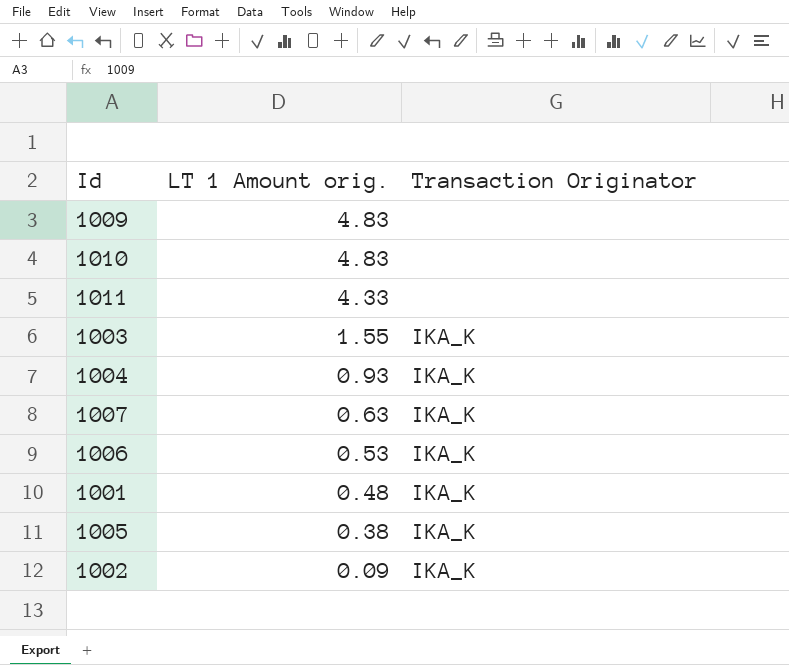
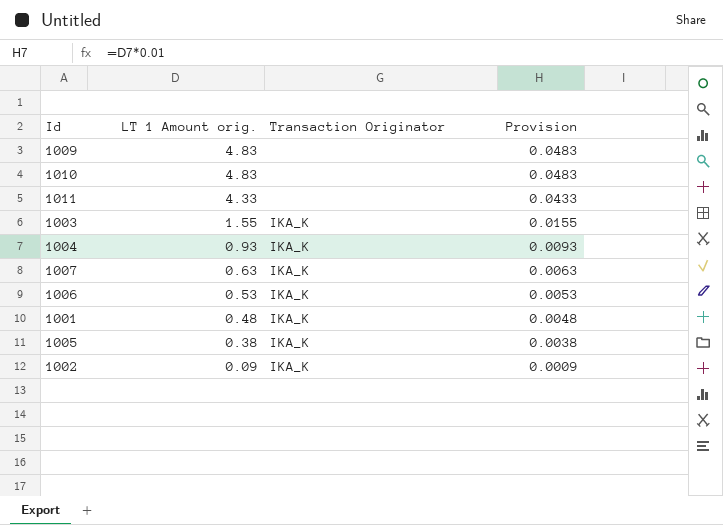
column Provision | formula: none -> [LT 1 Amount orig.] * 0.01

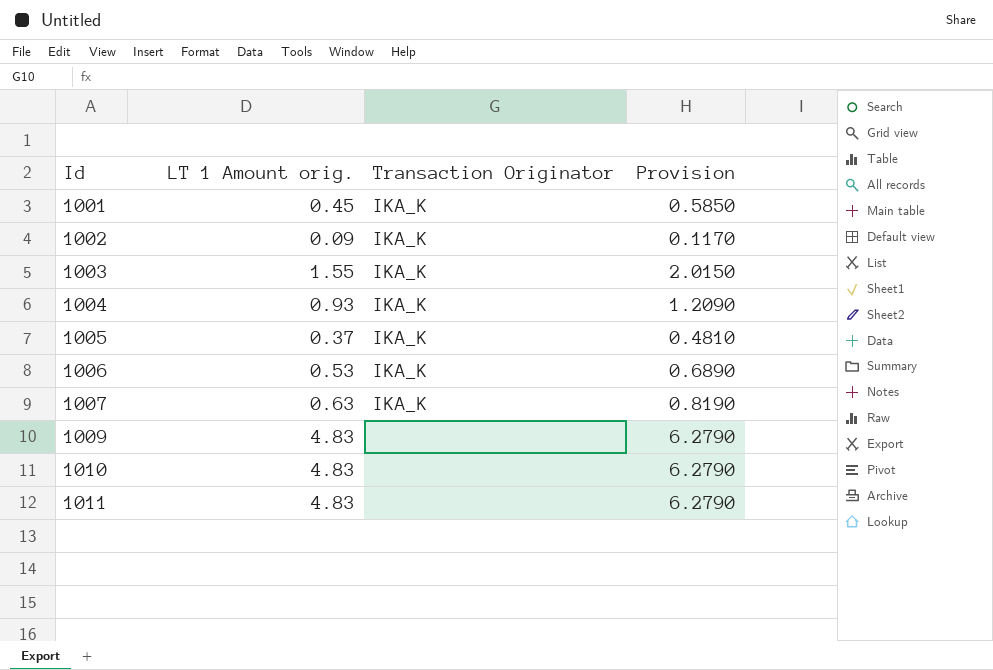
row order: LT 1 Amount orig. descending -> Id ascending
column Provision | formula: [LT 1 Amount orig.] * 0.01 -> [LT 1 Amount orig.] * 1.3
1001 | LT 1 Amount orig.: 0.48 -> 0.45
1005 | LT 1 Amount orig.: 0.38 -> 0.37
1011 | LT 1 Amount orig.: 4.33 -> 4.83

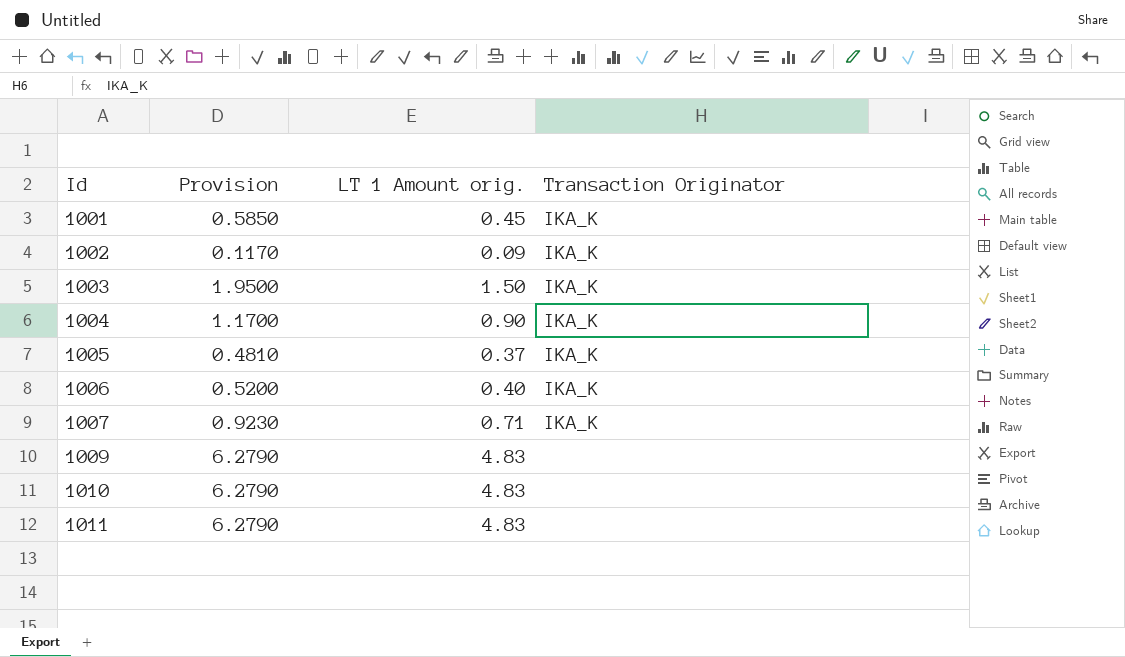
column Provision | position: 4 -> 2
1003 | Provision: 2.0150 -> 1.9500
1003 | LT 1 Amount orig.: 1.55 -> 1.50
1004 | Provision: 1.2090 -> 1.1700
1004 | LT 1 Amount orig.: 0.93 -> 0.90
1006 | Provision: 0.6890 -> 0.5200
1006 | LT 1 Amount orig.: 0.53 -> 0.40
1007 | Provision: 0.8190 -> 0.9230
1007 | LT 1 Amount orig.: 0.63 -> 0.71

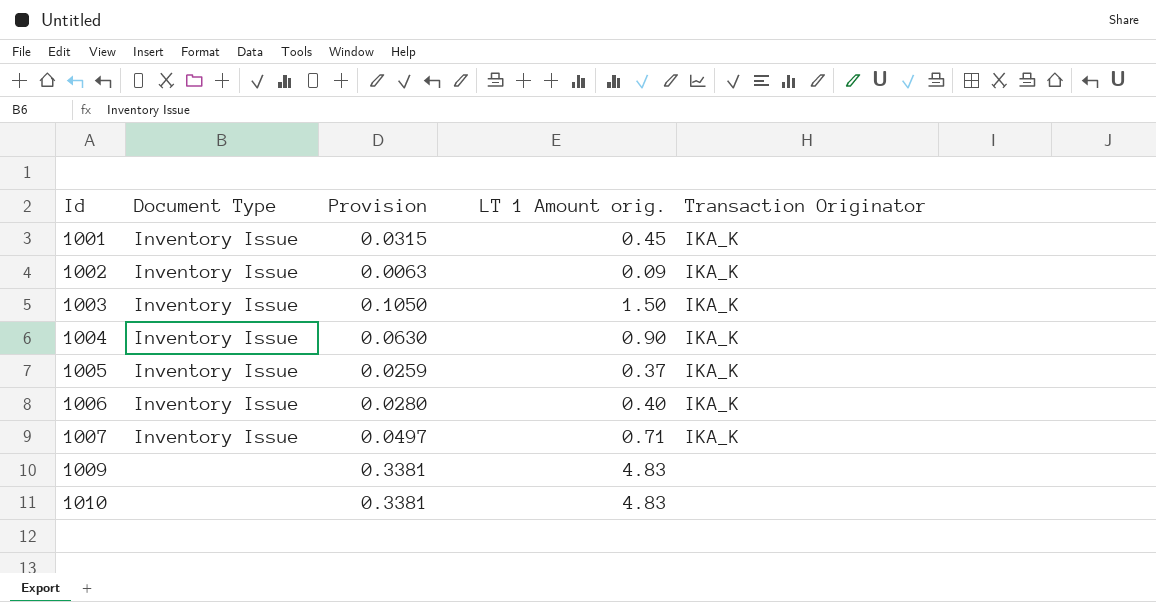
column Document Type | position: none -> 2
column Provision | formula: [LT 1 Amount orig.] * 1.3 -> [LT 1 Amount orig.] * 0.07
row 1011: 6.2790 | 4.83 | none -> none

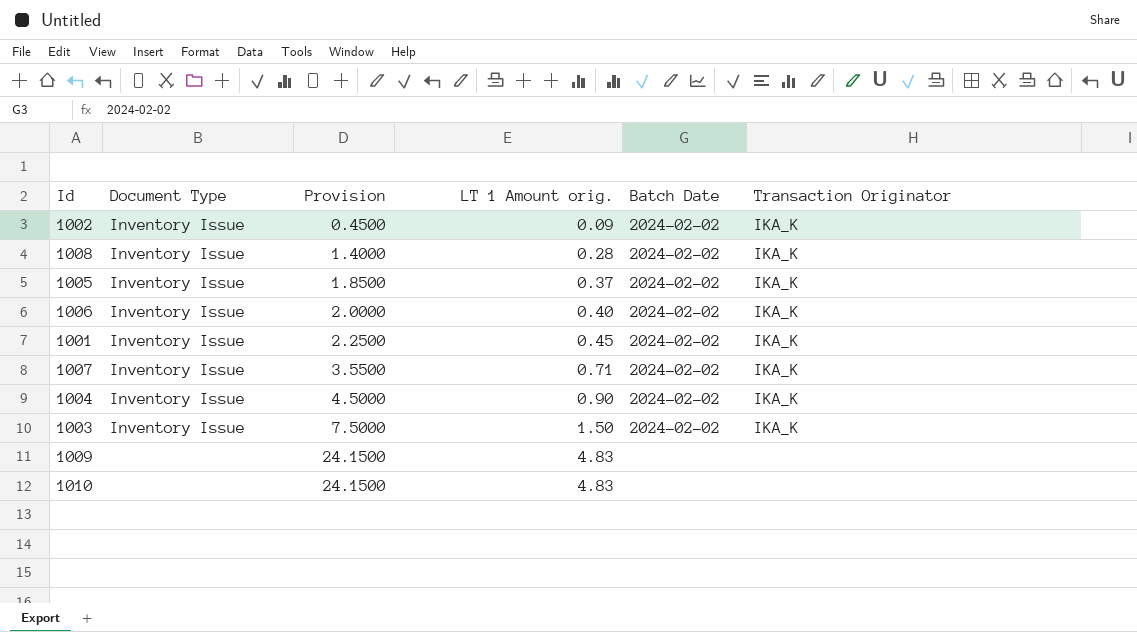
row order: Id ascending -> Provision ascending
column Provision | formula: [LT 1 Amount orig.] * 0.07 -> [LT 1 Amount orig.] * 5
column Batch Date | position: none -> 5
row 1008: none -> Inventory Issue | 1.4000 | 0.28 | 2024-02-02 | IKA_K

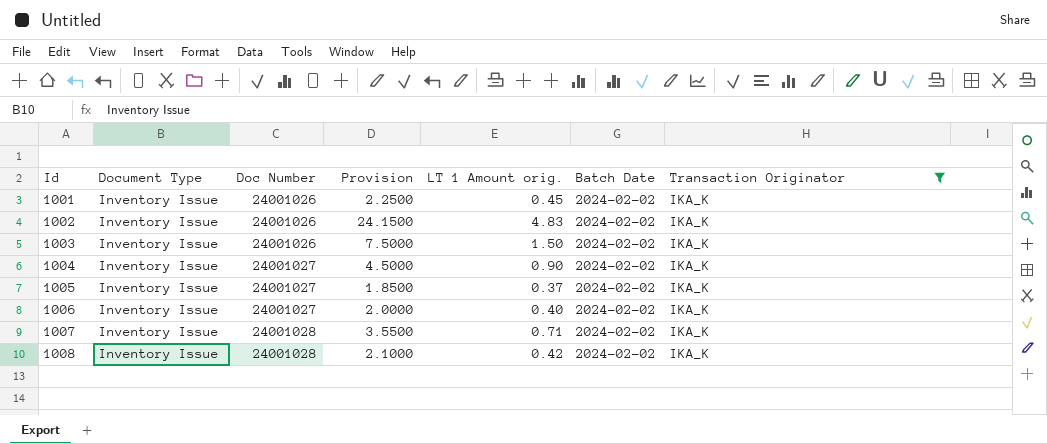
filter: none -> Transaction Originator = IKA_K
row order: Provision ascending -> Id ascending
column Doc Number | position: none -> 3
1002 | Provision: 0.4500 -> 24.1500
1002 | LT 1 Amount orig.: 0.09 -> 4.83
1008 | Provision: 1.4000 -> 2.1000
1008 | LT 1 Amount orig.: 0.28 -> 0.42

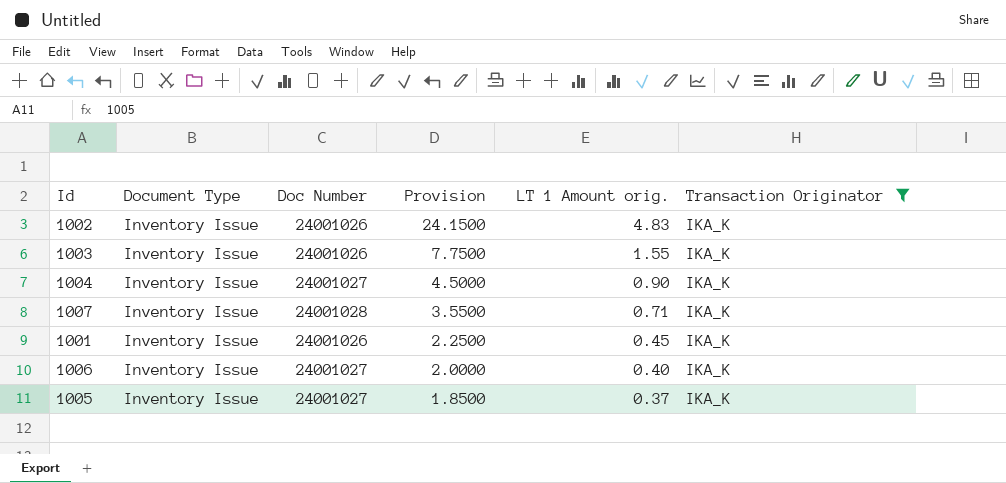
row order: Id ascending -> Provision descending
column Batch Date | position: 6 -> none
row 1008: Inventory Issue | 24001028 | 2.1000 | 0.42 | 2024-02-02 | IKA_K -> none
1003 | Provision: 7.5000 -> 7.7500
1003 | LT 1 Amount orig.: 1.50 -> 1.55

